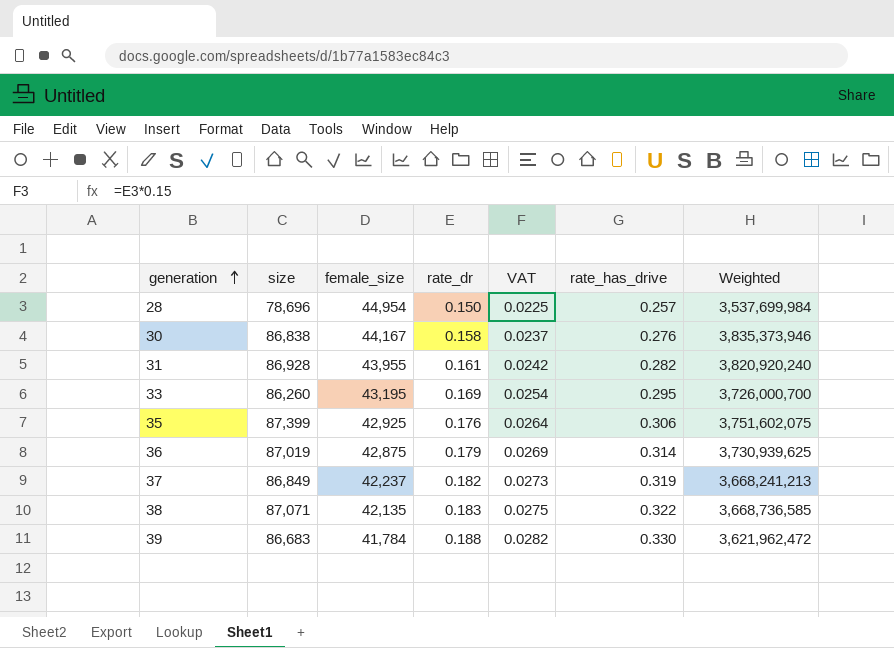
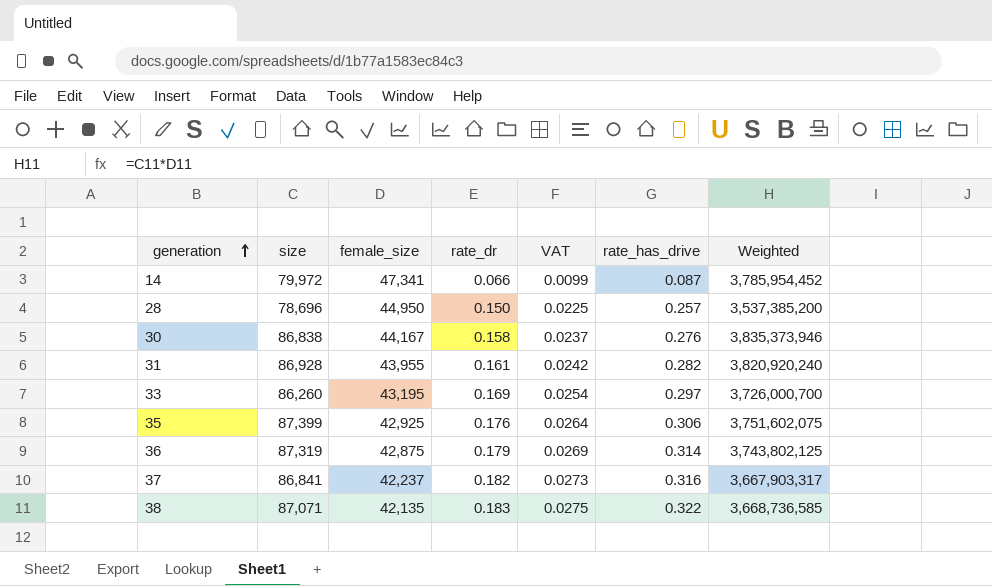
row 39: 86,683 | 41,784 | 0.188 | 0.0282 | 0.330 | 3,621,962,472 -> none
row 14: none -> 79,972 | 47,341 | 0.066 | 0.0099 | 0.087 | 3,785,954,452
28 | female_size: 44,954 -> 44,950
28 | Weighted: 3,537,699,984 -> 3,537,385,200
33 | rate_has_drive: 0.295 -> 0.297
36 | size: 87,019 -> 87,319
36 | Weighted: 3,730,939,625 -> 3,743,802,125
37 | size: 86,849 -> 86,841
37 | rate_has_drive: 0.319 -> 0.316
37 | Weighted: 3,668,241,213 -> 3,667,903,317

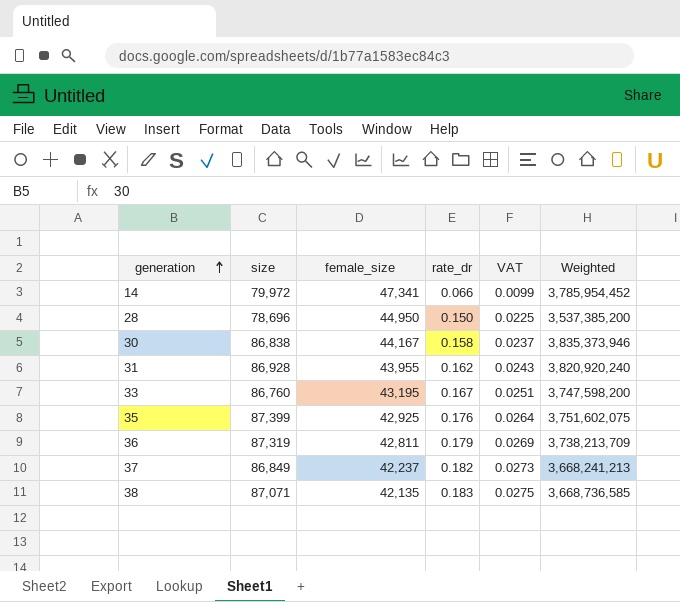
column rate_has_drive | position: 6 -> none
31 | rate_dr: 0.161 -> 0.162
31 | VAT: 0.0242 -> 0.0243
33 | size: 86,260 -> 86,760
33 | rate_dr: 0.169 -> 0.167
33 | VAT: 0.0254 -> 0.0251
33 | Weighted: 3,726,000,700 -> 3,747,598,200
36 | female_size: 42,875 -> 42,811
36 | Weighted: 3,743,802,125 -> 3,738,213,709
37 | size: 86,841 -> 86,849
37 | Weighted: 3,667,903,317 -> 3,668,241,213

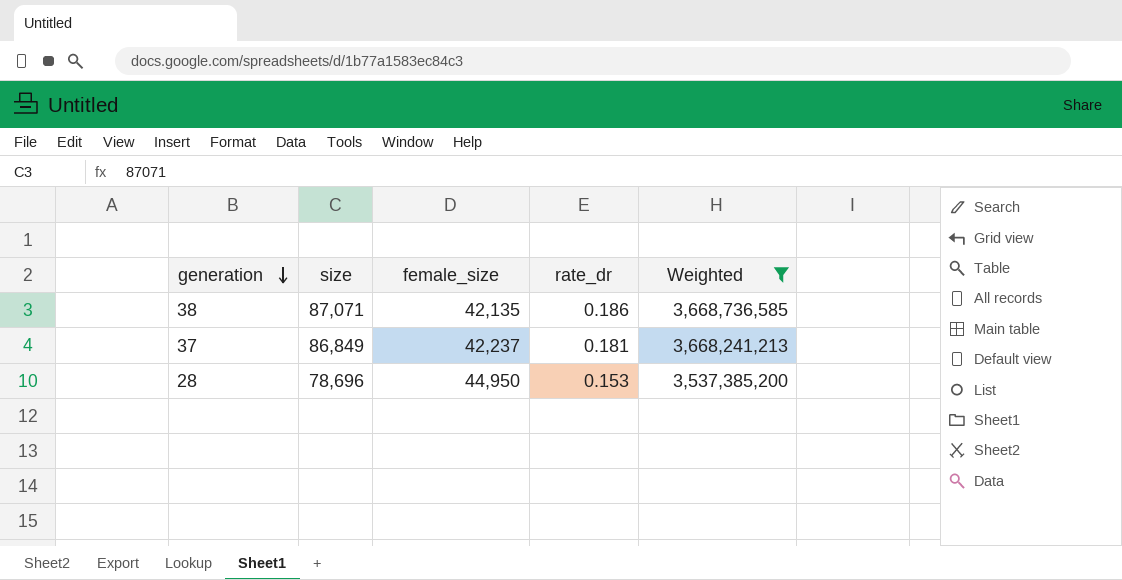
filter: none -> Weighted <= 3,668,736,585
row order: generation ascending -> generation descending
column VAT | formula: [rate_dr] * 0.15 -> none
38 | rate_dr: 0.183 -> 0.186
37 | rate_dr: 0.182 -> 0.181
28 | rate_dr: 0.150 -> 0.153

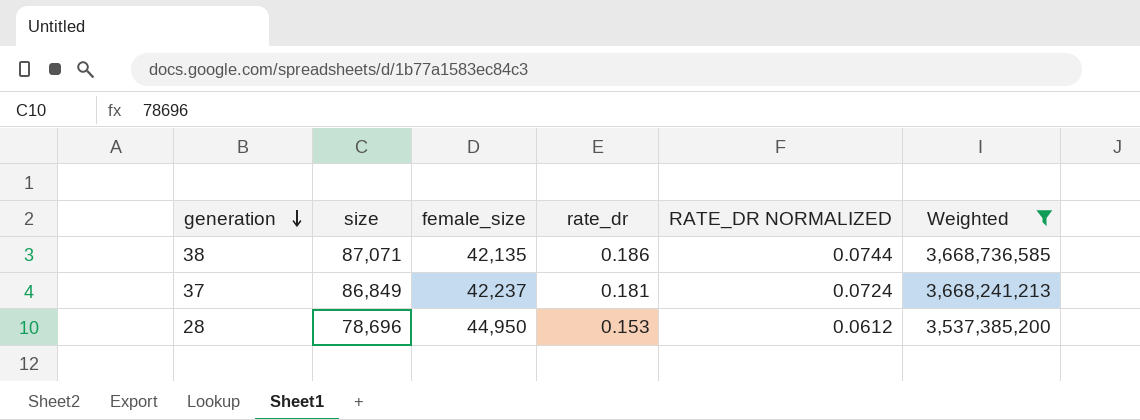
column RATE_DR NORMALIZED | formula: none -> [rate_dr] * 0.4

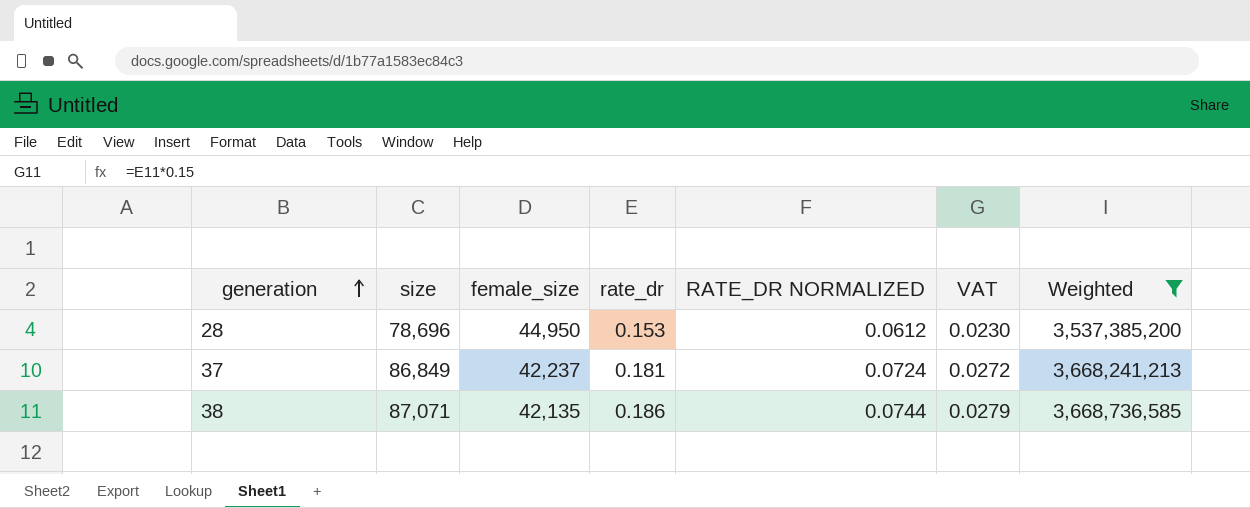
row order: generation descending -> generation ascending
column VAT | formula: none -> [rate_dr] * 0.15

